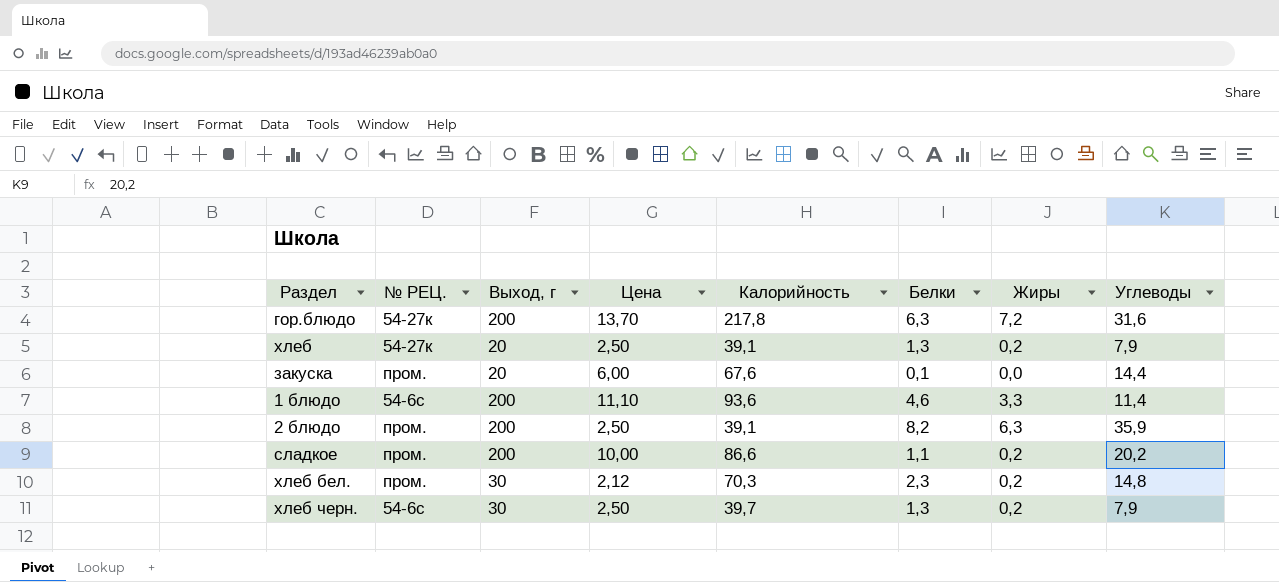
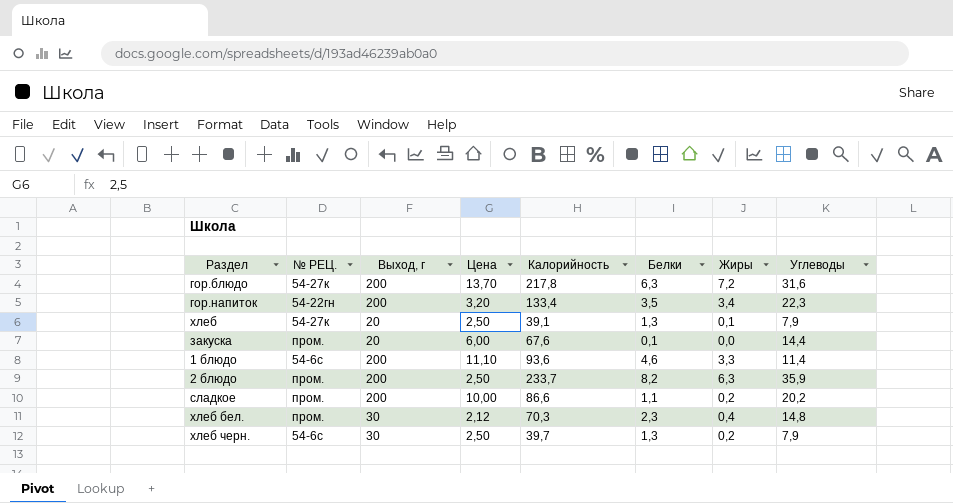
row гор.напиток: none -> 54-22гн | 200 | 3,20 | 133,4 | 3,5 | 3,4 | 22,3
хлеб | Жиры: 0,2 -> 0,1
2 блюдо | Калорийность: 39,1 -> 233,7
хлеб бел. | Жиры: 0,2 -> 0,4

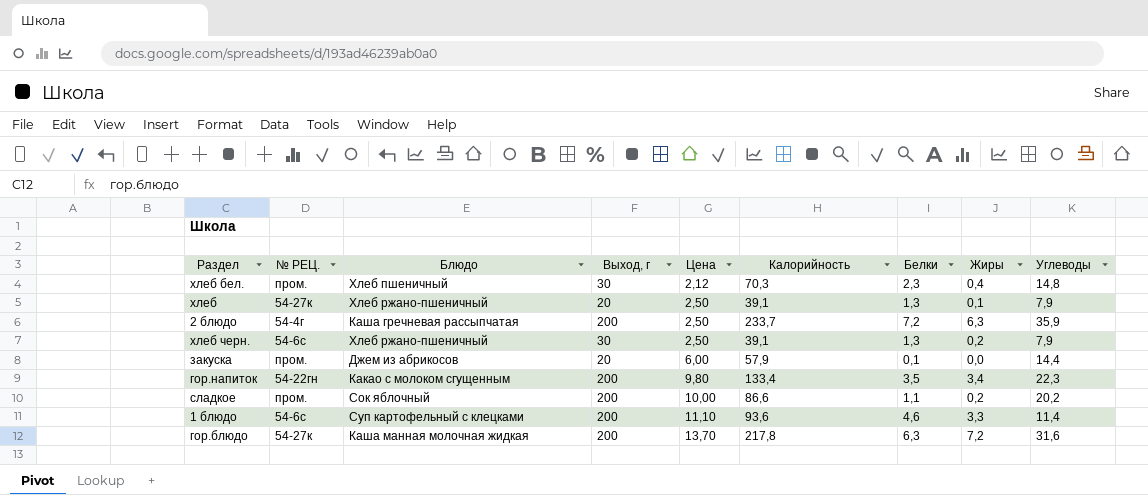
row order: none -> Цена ascending
column Блюдо | position: none -> 3
2 блюдо | № РЕЦ.: пром. -> 54-4г
2 блюдо | Белки: 8,2 -> 7,2
хлеб черн. | Калорийность: 39,7 -> 39,1
закуска | Калорийность: 67,6 -> 57,9
гор.напиток | Цена: 3,20 -> 9,80

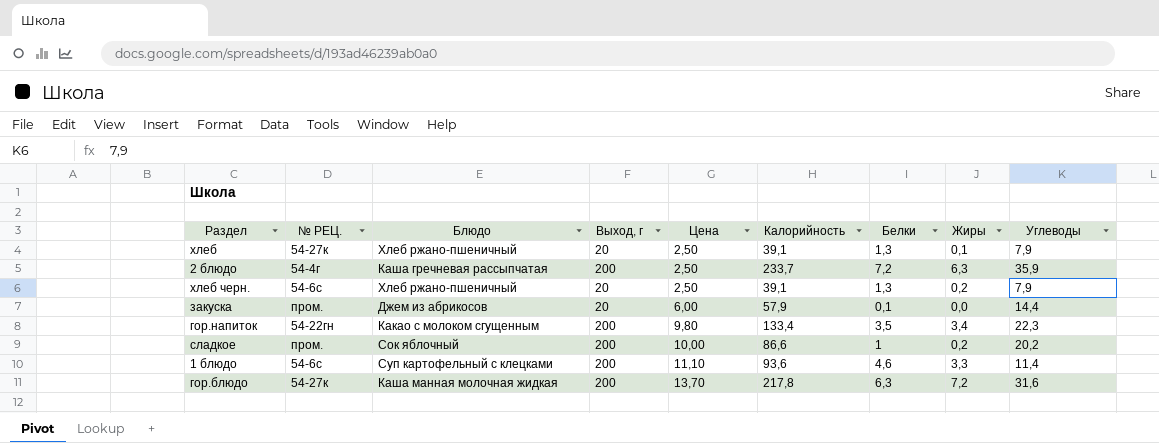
row хлеб бел.: пром. | Хлеб пшеничный | 30 | 2,12 | 70,3 | 2,3 | 0,4 | 14,8 -> none
хлеб черн. | Выход, г: 30 -> 20
сладкое | Белки: 1,1 -> 1

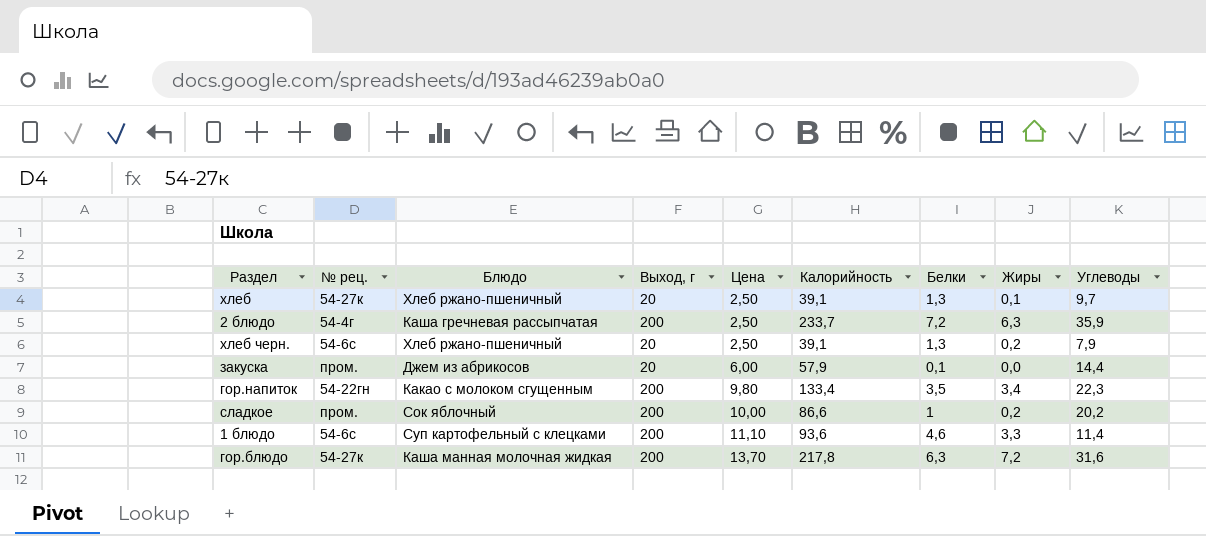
column name: № РЕЦ. -> № рец.
хлеб | Углеводы: 7,9 -> 9,7

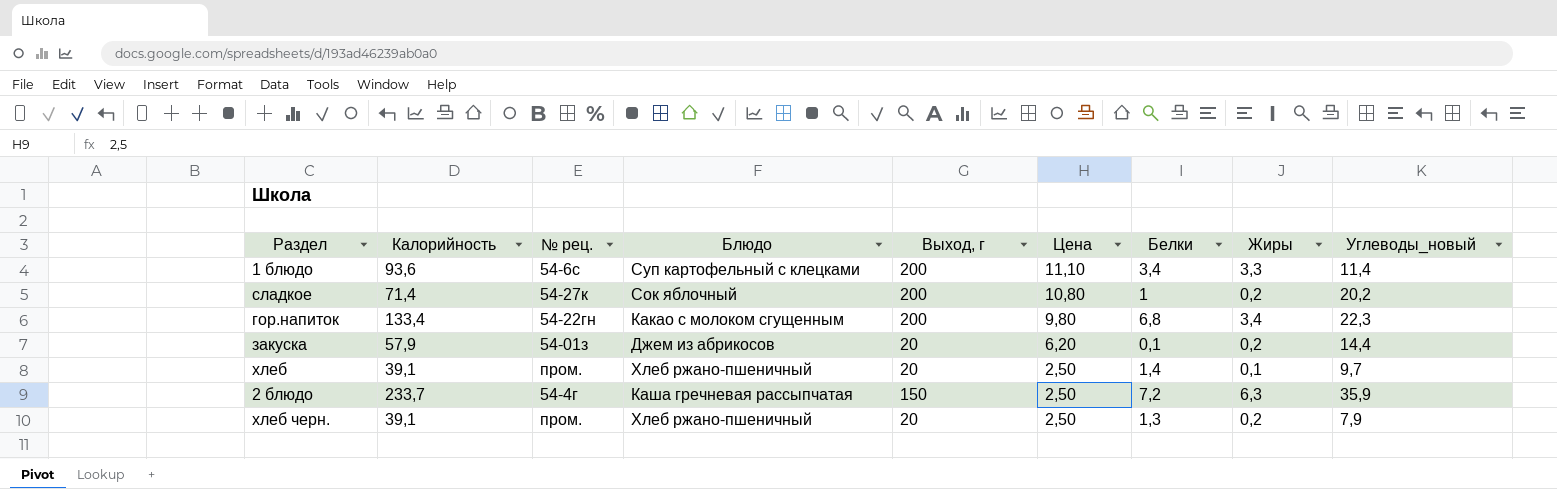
row order: Цена ascending -> Цена descending
column Калорийность | position: 6 -> 2
column name: Углеводы -> Углеводы_новый
row гор.блюдо: 54-27к | Каша манная молочная жидкая | 200 | 13,70 | 217,8 | 6,3 | 7,2 | 31,6 -> none
1 блюдо | Белки: 4,6 -> 3,4
сладкое | Калорийность: 86,6 -> 71,4
сладкое | № рец.: пром. -> 54-27к
сладкое | Цена: 10,00 -> 10,80
гор.напиток | Белки: 3,5 -> 6,8
закуска | № рец.: пром. -> 54-01з
закуска | Цена: 6,00 -> 6,20
закуска | Жиры: 0,0 -> 0,2
хлеб | № рец.: 54-27к -> пром.
хлеб | Белки: 1,3 -> 1,4
2 блюдо | Выход, г: 200 -> 150
хлеб черн. | № рец.: 54-6с -> пром.

